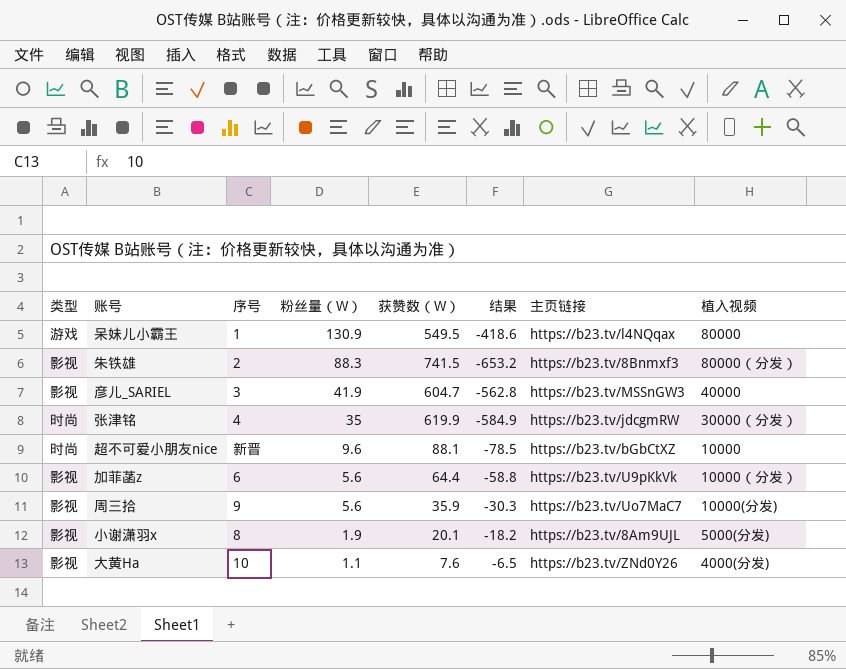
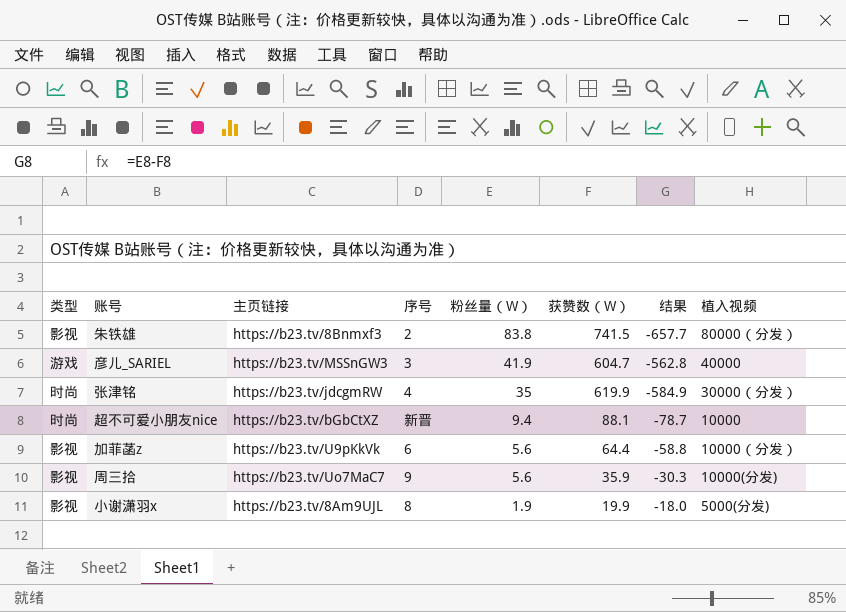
column 主页链接 | position: 7 -> 3
row 呆妹儿小霸王: 游戏 | 1 | 130.9 | 549.5 | -418.6 | https://b23.tv/l4NQqax | 80000 -> none
row 大黄Ha: 影视 | 10 | 1.1 | 7.6 | -6.5 | https://b23.tv/ZNd0Y26 | 4000(分发) -> none
朱铁雄 | 粉丝量（W）: 88.3 -> 83.8
朱铁雄 | 结果: -653.2 -> -657.7
彦儿_SARIEL | 类型: 影视 -> 游戏
超不可爱小朋友nice | 粉丝量（W）: 9.6 -> 9.4
超不可爱小朋友nice | 结果: -78.5 -> -78.7
小谢潇羽x | 获赞数（W）: 20.1 -> 19.9
小谢潇羽x | 结果: -18.2 -> -18.0

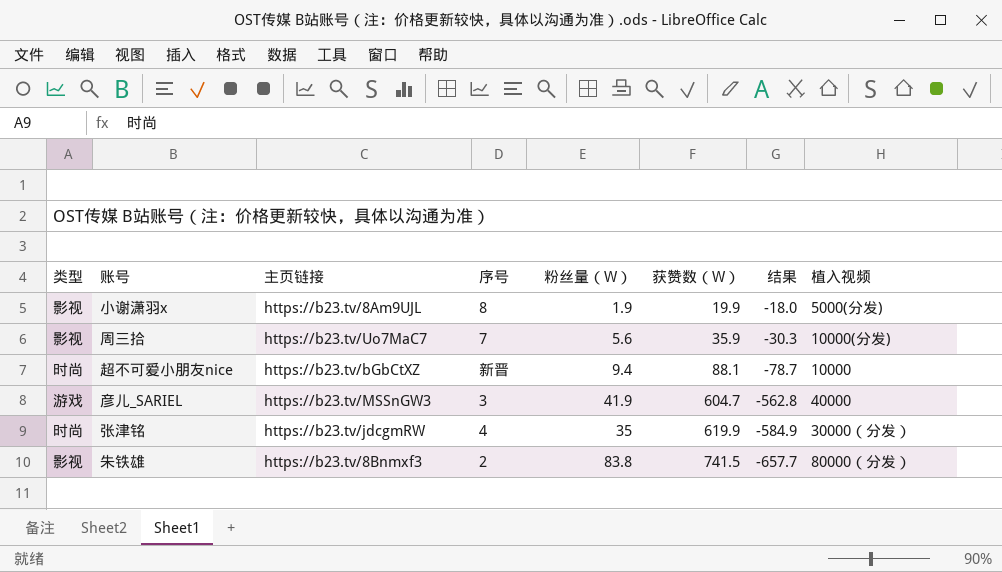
row order: 粉丝量（W） descending -> 获赞数（W） ascending
row 加菲菡z: 影视 | https://b23.tv/U9pKkVk | 6 | 5.6 | 64.4 | -58.8 | 10000（分发） -> none
周三拾 | 序号: 9 -> 7

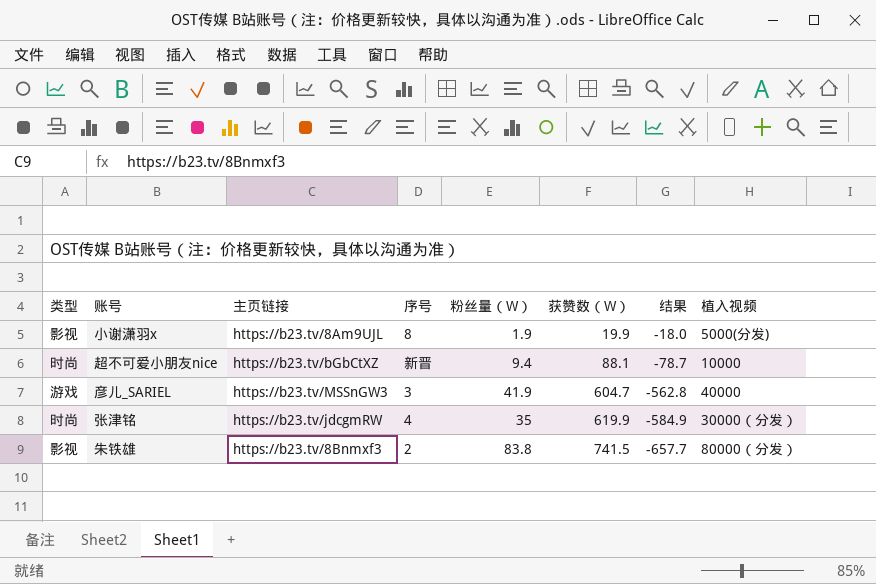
row 周三拾: 影视 | https://b23.tv/Uo7MaC7 | 7 | 5.6 | 35.9 | -30.3 | 10000(分发) -> none

